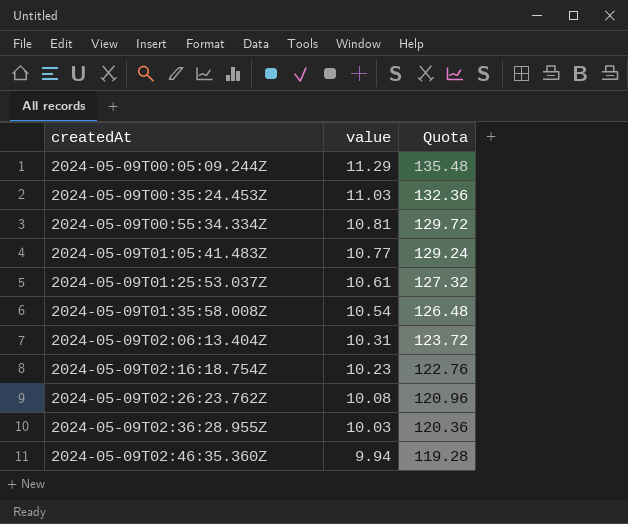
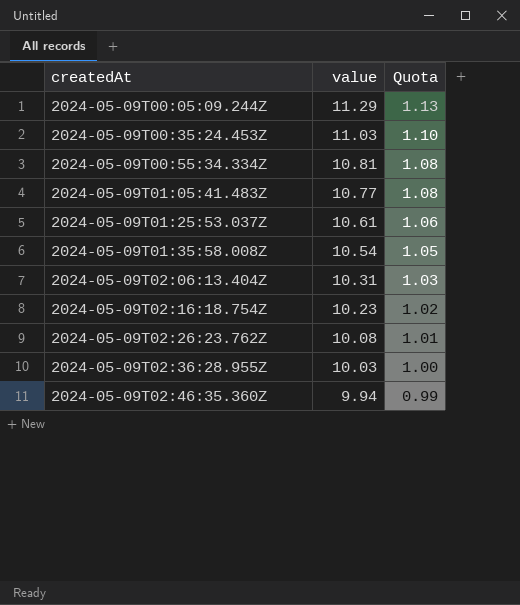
column Quota | formula: [value] * 12 -> [value] * 0.1

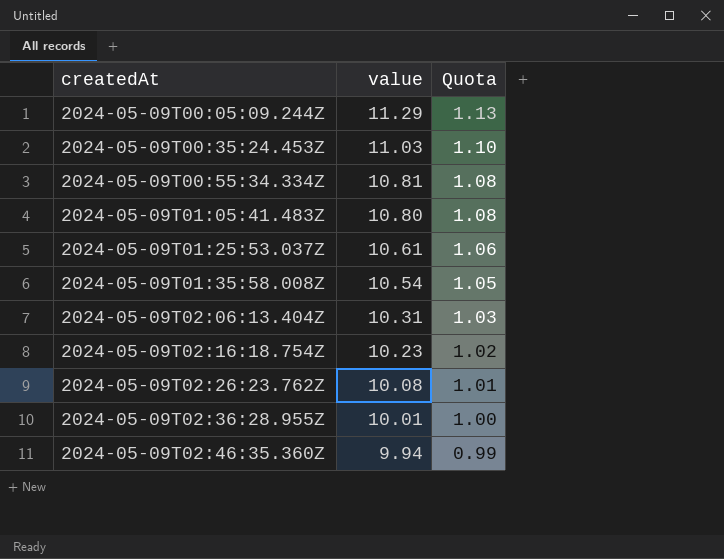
2024-05-09T01:05:41.483Z | value: 10.77 -> 10.80
2024-05-09T02:36:28.955Z | value: 10.03 -> 10.01

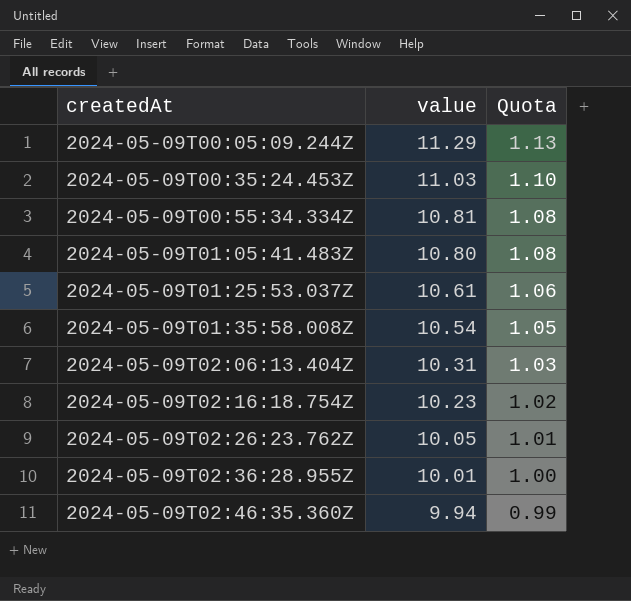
2024-05-09T02:26:23.762Z | value: 10.08 -> 10.05

